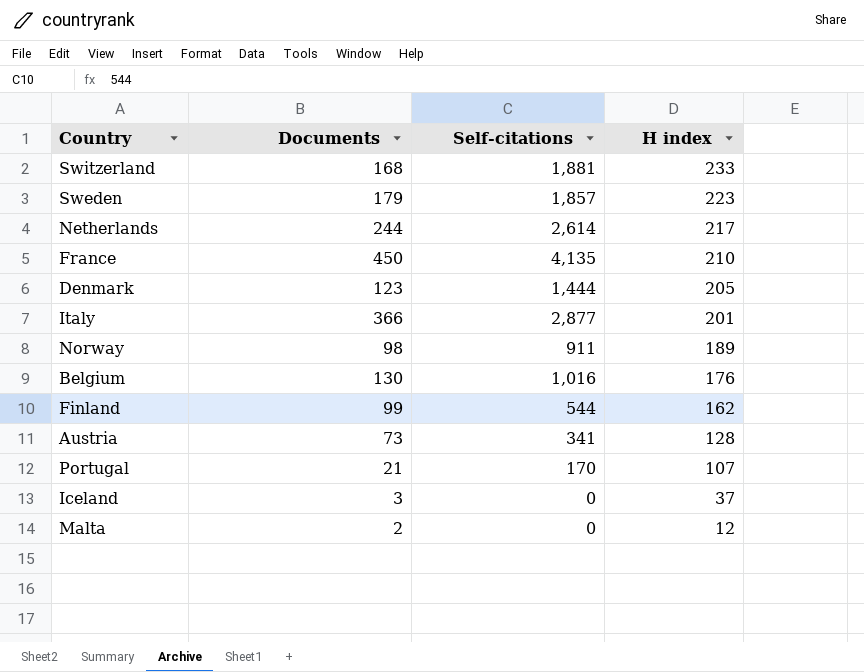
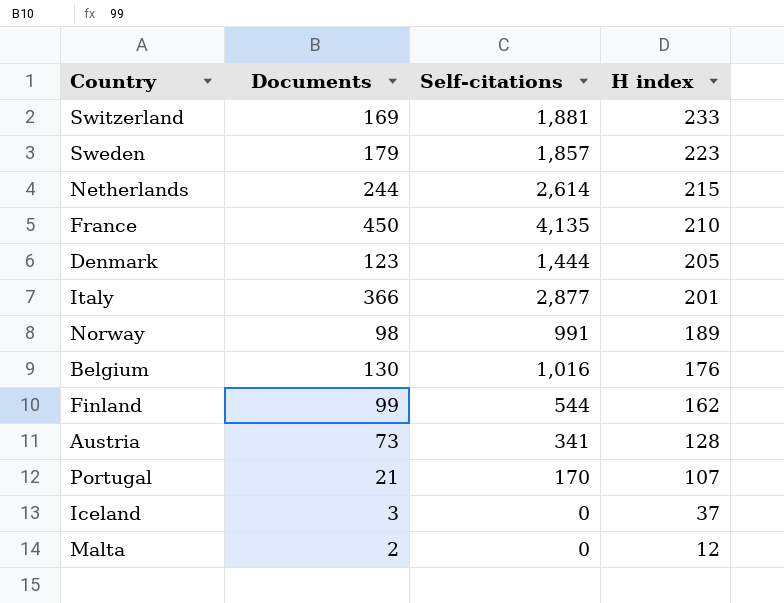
Switzerland | Documents: 168 -> 169
Netherlands | H index: 217 -> 215
Norway | Self-citations: 911 -> 991

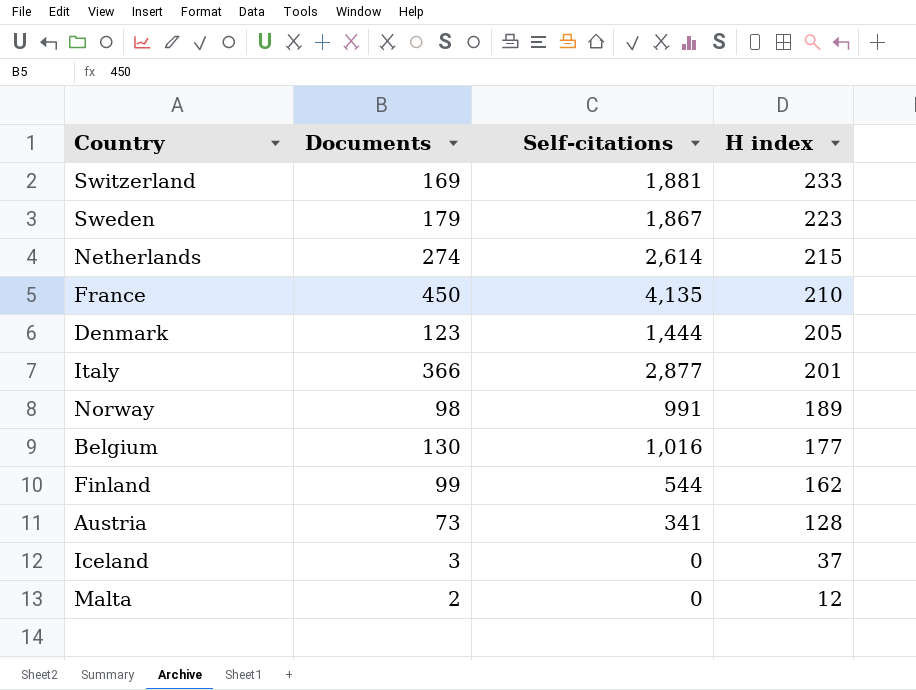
row Portugal: 21 | 170 | 107 -> none
Sweden | Self-citations: 1,857 -> 1,867
Netherlands | Documents: 244 -> 274
Belgium | H index: 176 -> 177

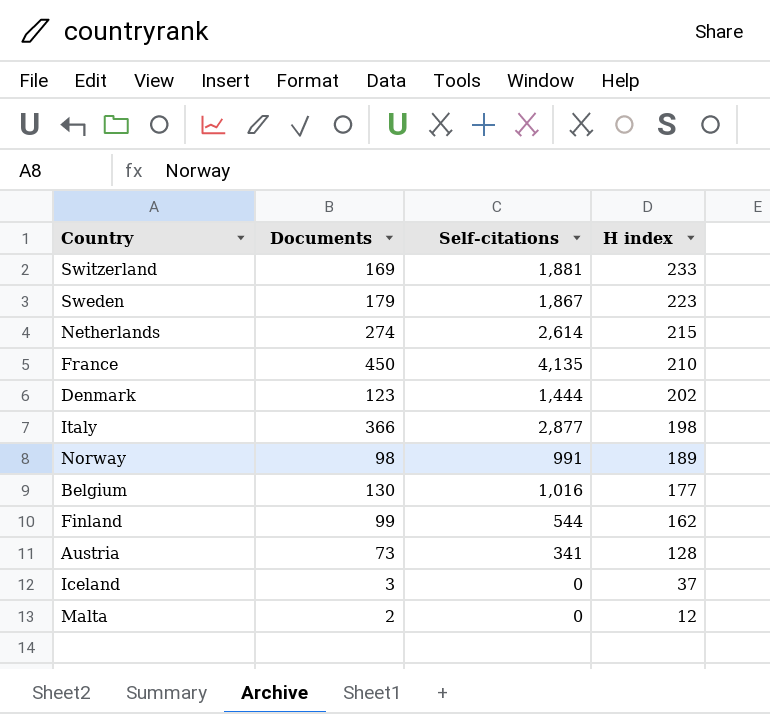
Denmark | H index: 205 -> 202
Italy | H index: 201 -> 198

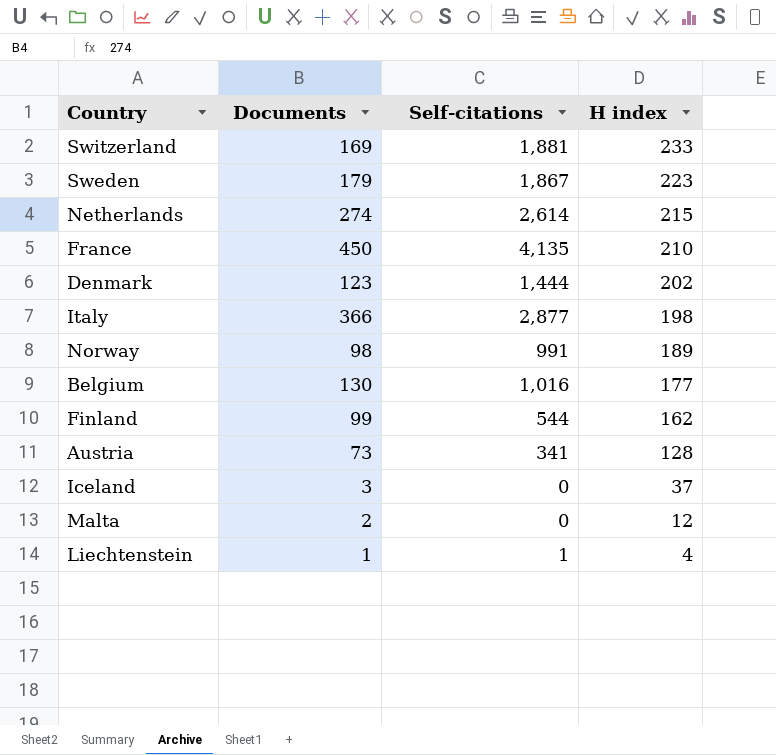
row Liechtenstein: none -> 1 | 1 | 4

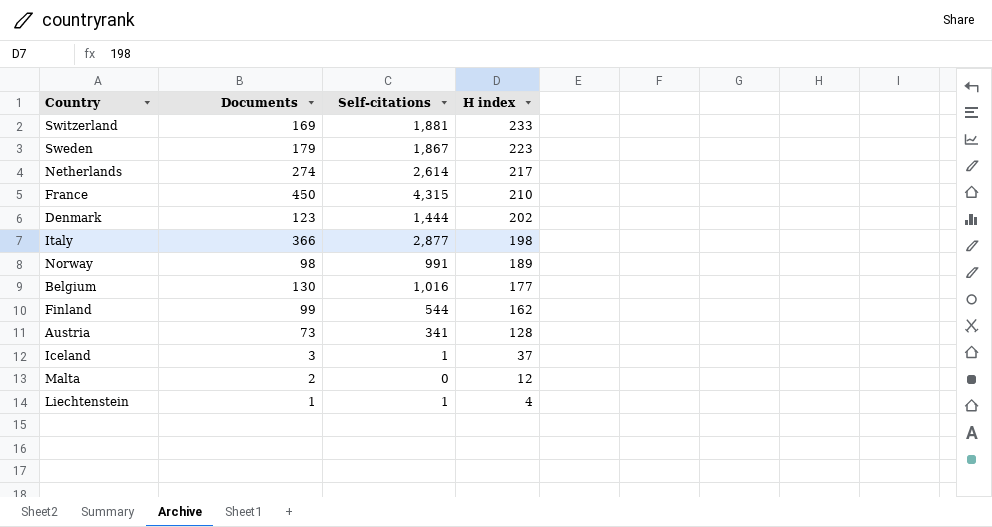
Netherlands | H index: 215 -> 217
France | Self-citations: 4,135 -> 4,315
Iceland | Self-citations: 0 -> 1

